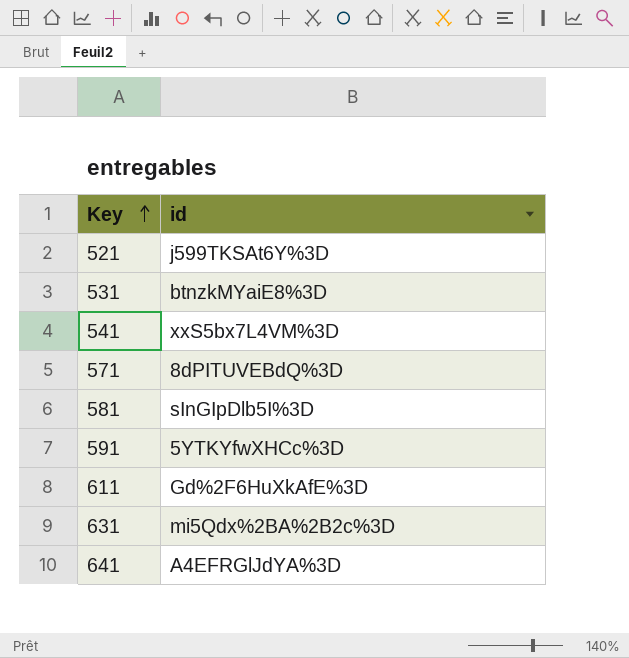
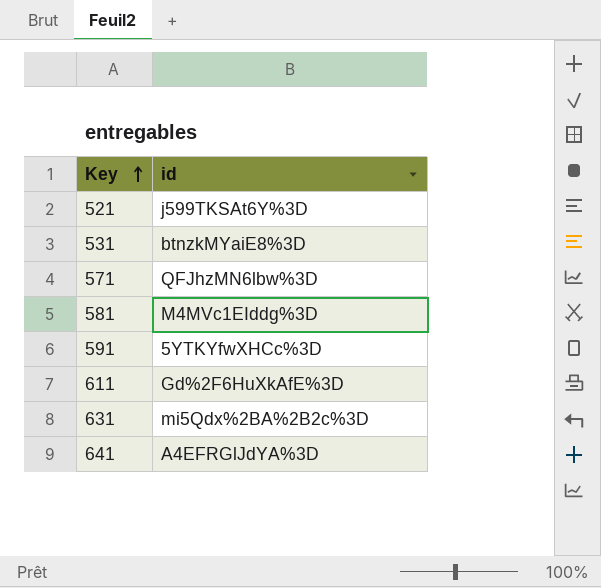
row 541: xxS5bx7L4VM%3D -> none
571 | id: 8dPITUVEBdQ%3D -> QFJhzMN6lbw%3D
581 | id: sInGIpDlb5I%3D -> M4MVc1EIddg%3D

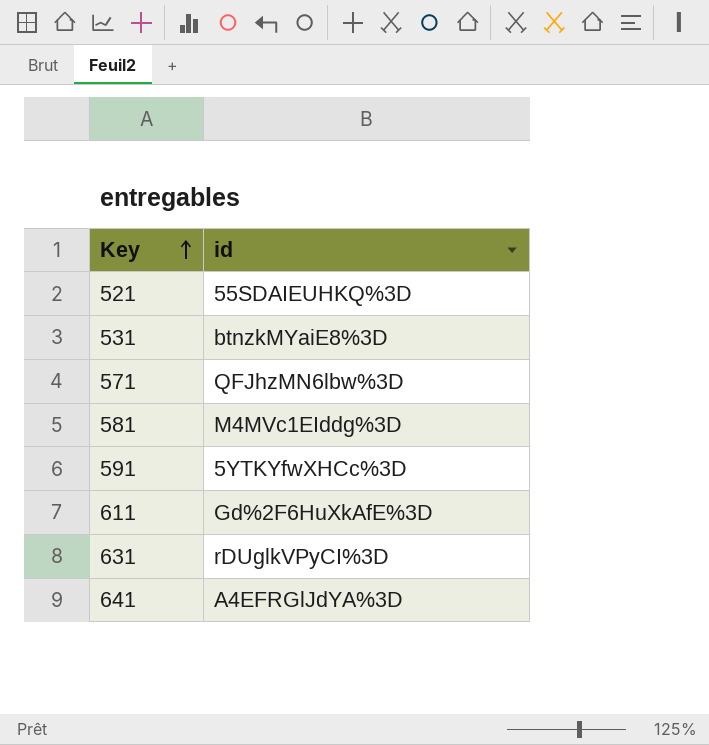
521 | id: j599TKSAt6Y%3D -> 55SDAIEUHKQ%3D
631 | id: mi5Qdx%2BA%2B2c%3D -> rDUglkVPyCI%3D

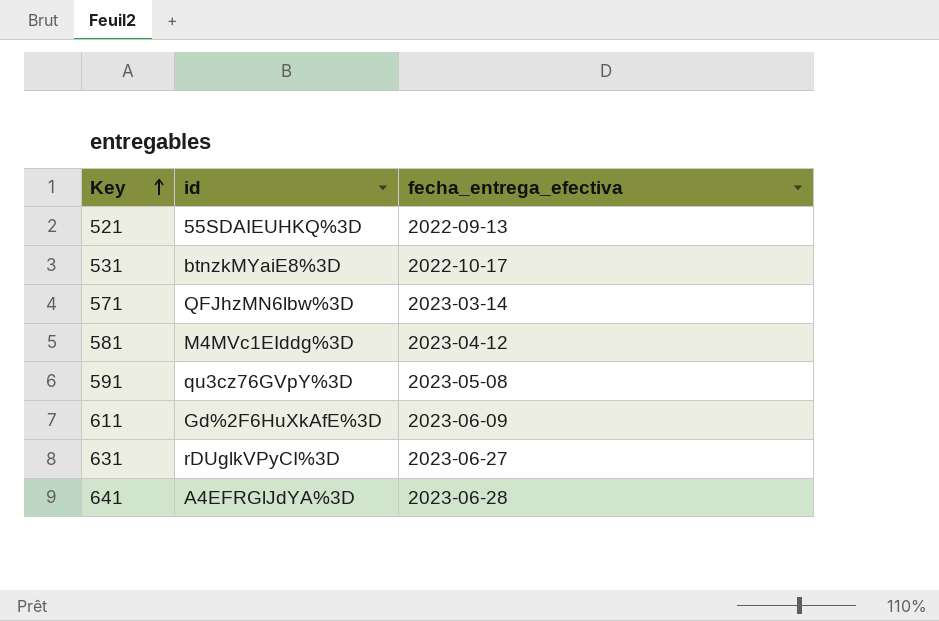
column fecha_entrega_efectiva | position: none -> 3
591 | id: 5YTKYfwXHCc%3D -> qu3cz76GVpY%3D

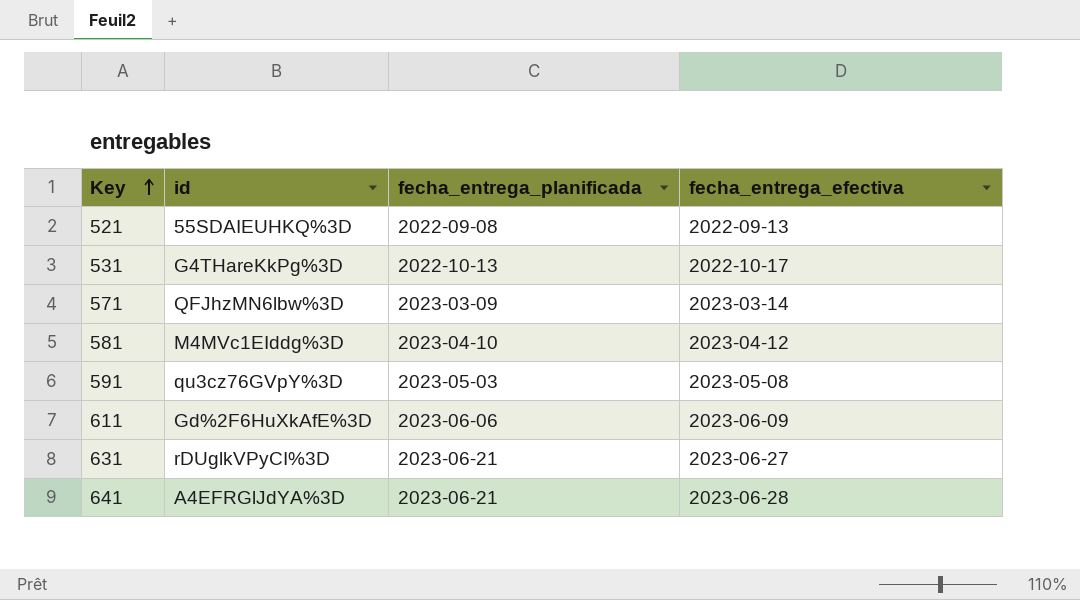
column fecha_entrega_planificada | position: none -> 3
531 | id: btnzkMYaiE8%3D -> G4THareKkPg%3D

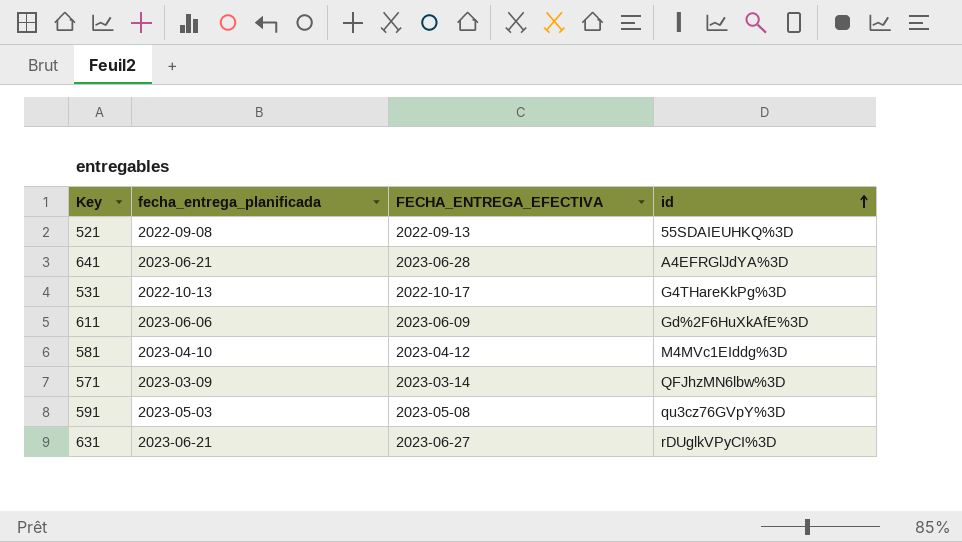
row order: Key ascending -> id ascending
column name: fecha_entrega_efectiva -> FECHA_ENTREGA_EFECTIVA
column id | position: 2 -> 4

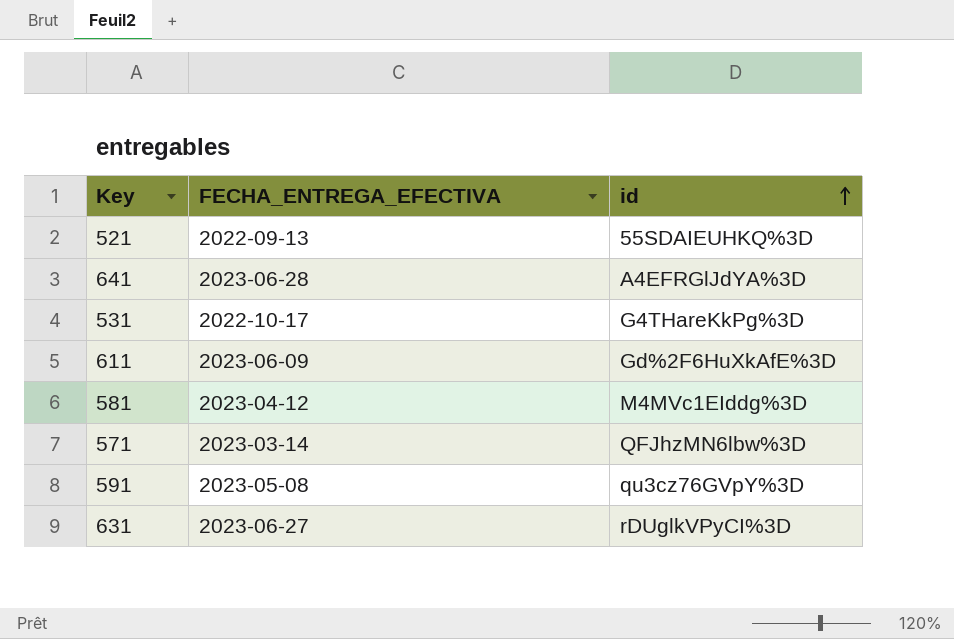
column fecha_entrega_planificada | position: 2 -> none

